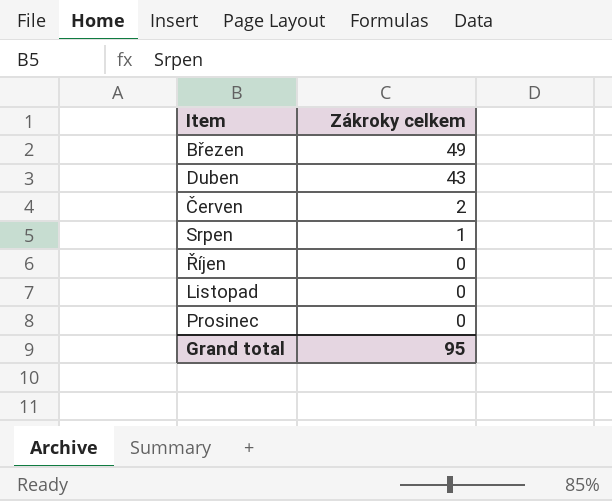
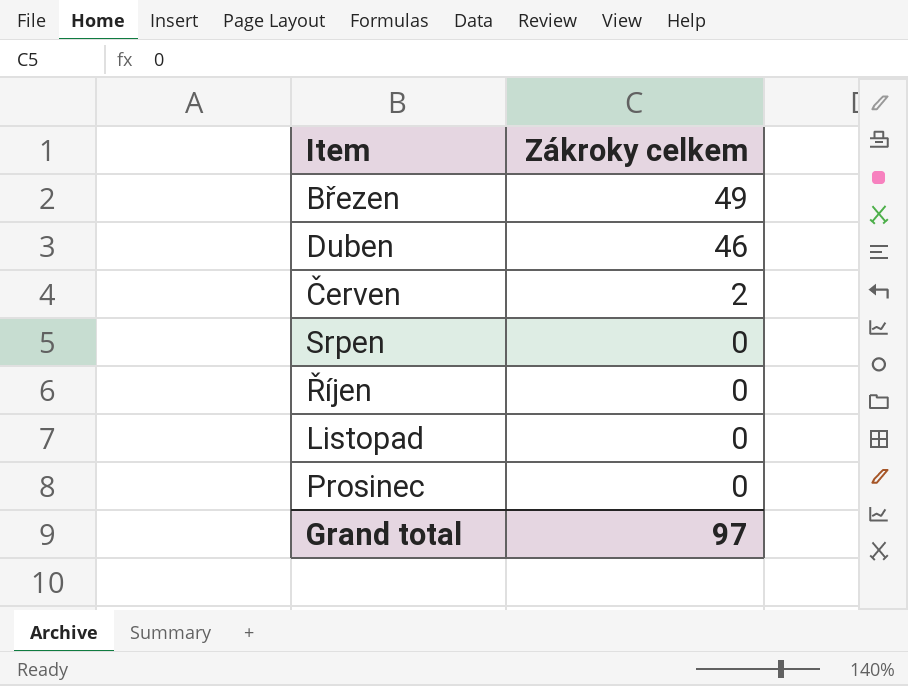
Duben | Zákroky celkem: 43 -> 46
Srpen | Zákroky celkem: 1 -> 0
Grand total | Zákroky celkem: 95 -> 97

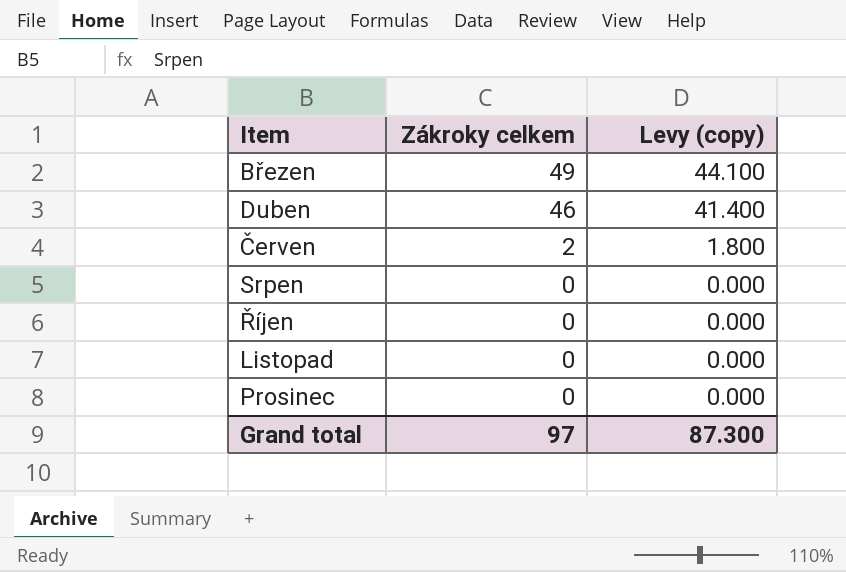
column Levy (copy) | formula: none -> [Zákroky celkem] * 0.9

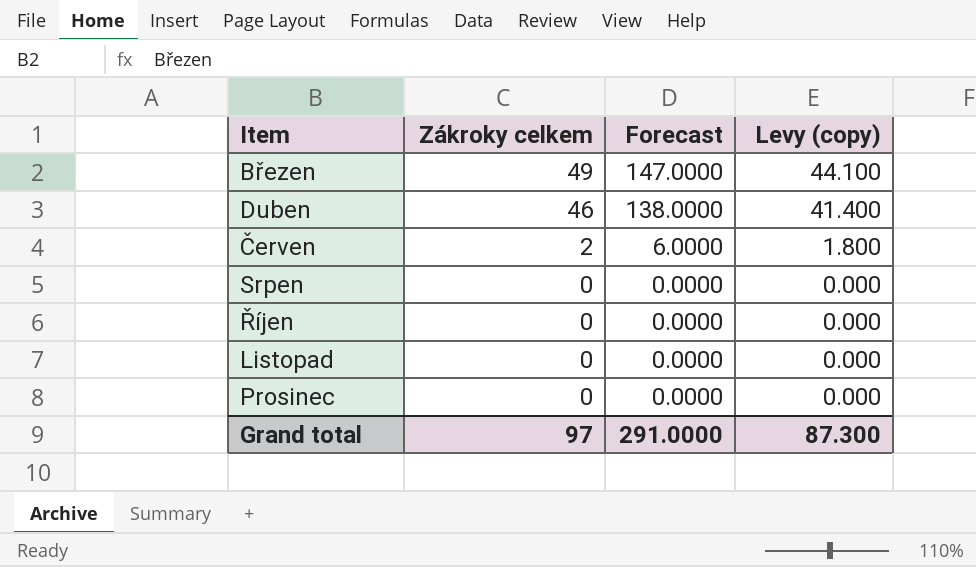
column Forecast | formula: none -> [Zákroky celkem] * 3

